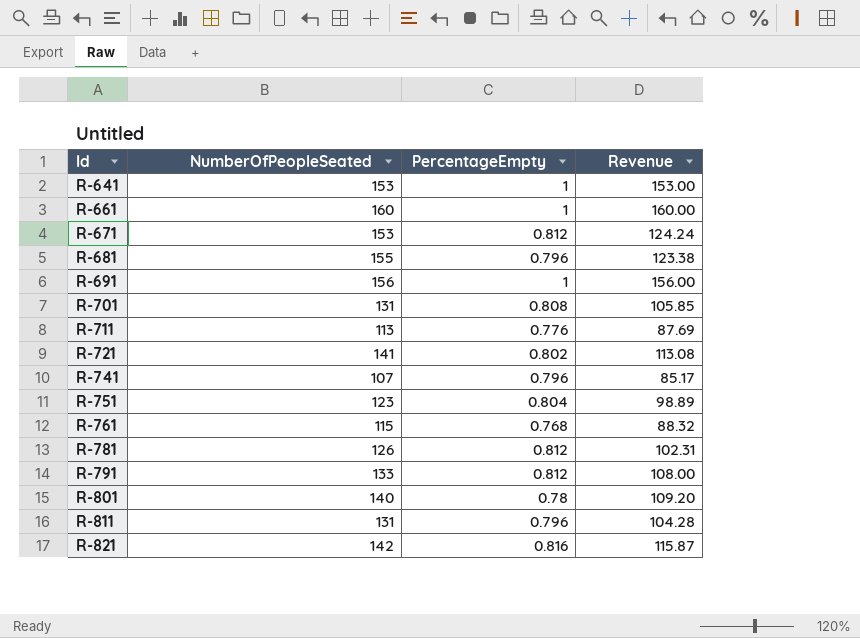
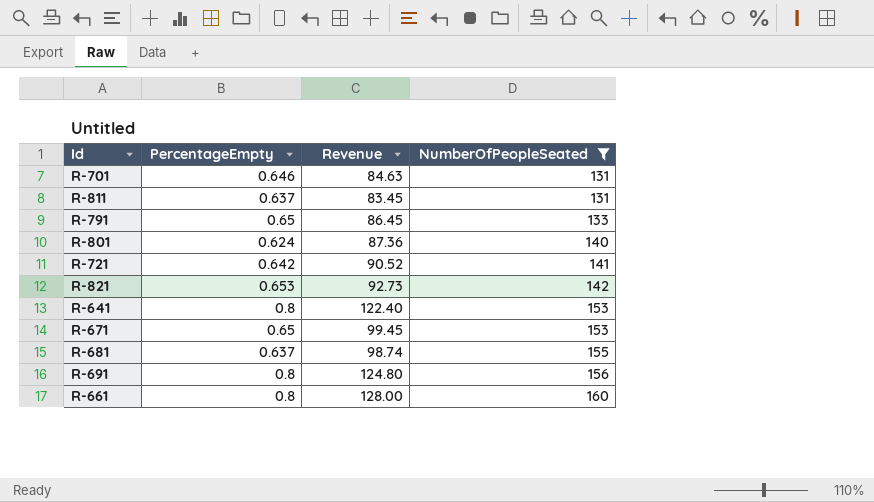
filter: none -> NumberOfPeopleSeated >= 131
row order: Id ascending -> NumberOfPeopleSeated ascending
column NumberOfPeopleSeated | position: 2 -> 4
R-701 | PercentageEmpty: 0.808 -> 0.646
R-701 | Revenue: 105.85 -> 84.63
R-811 | PercentageEmpty: 0.796 -> 0.637
R-811 | Revenue: 104.28 -> 83.45
R-791 | PercentageEmpty: 0.812 -> 0.65
R-791 | Revenue: 108.00 -> 86.45
R-801 | PercentageEmpty: 0.78 -> 0.624
R-801 | Revenue: 109.20 -> 87.36
R-721 | PercentageEmpty: 0.802 -> 0.642
R-721 | Revenue: 113.08 -> 90.52
R-821 | PercentageEmpty: 0.816 -> 0.653
R-821 | Revenue: 115.87 -> 92.73
R-641 | PercentageEmpty: 1 -> 0.8
R-641 | Revenue: 153.00 -> 122.40
R-671 | PercentageEmpty: 0.812 -> 0.65
R-671 | Revenue: 124.24 -> 99.45
R-681 | PercentageEmpty: 0.796 -> 0.637
R-681 | Revenue: 123.38 -> 98.74
R-691 | PercentageEmpty: 1 -> 0.8
R-691 | Revenue: 156.00 -> 124.80
R-661 | PercentageEmpty: 1 -> 0.8
R-661 | Revenue: 160.00 -> 128.00

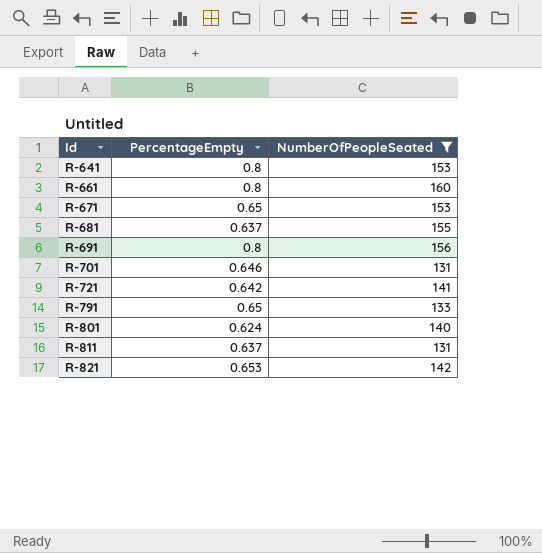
row order: NumberOfPeopleSeated ascending -> Id ascending
column Revenue | formula: [PercentageEmpty] * [NumberOfPeopleSeated] -> none

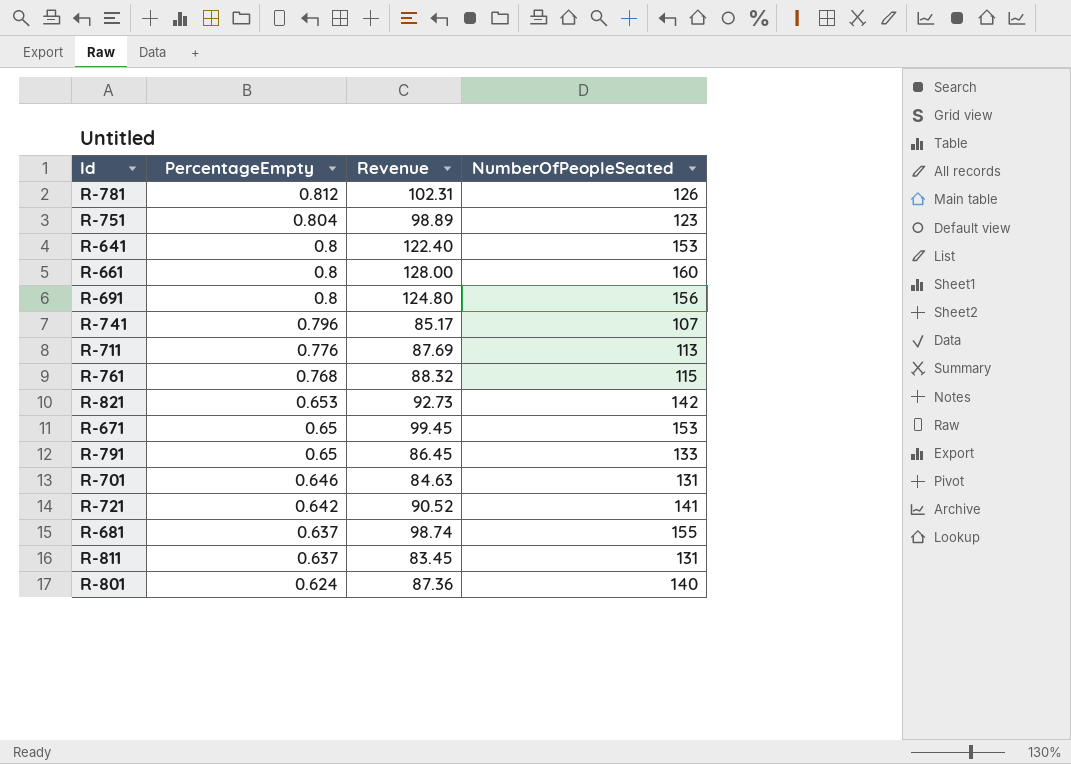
filter: NumberOfPeopleSeated >= 131 -> none
row order: Id ascending -> PercentageEmpty descending
column Revenue | formula: none -> [PercentageEmpty] * [NumberOfPeopleSeated]

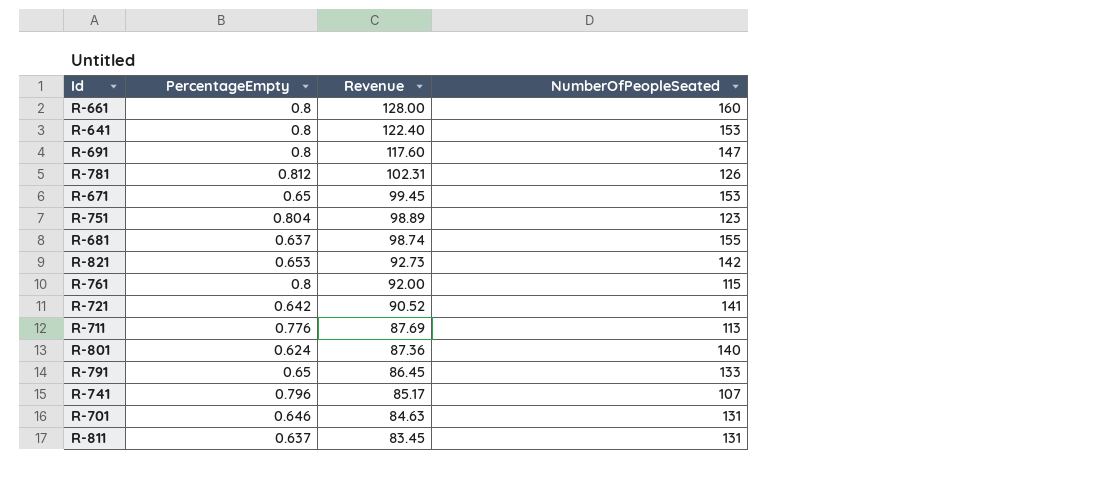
row order: PercentageEmpty descending -> Revenue descending
R-691 | Revenue: 124.80 -> 117.60
R-691 | NumberOfPeopleSeated: 156 -> 147
R-761 | PercentageEmpty: 0.768 -> 0.8
R-761 | Revenue: 88.32 -> 92.00

